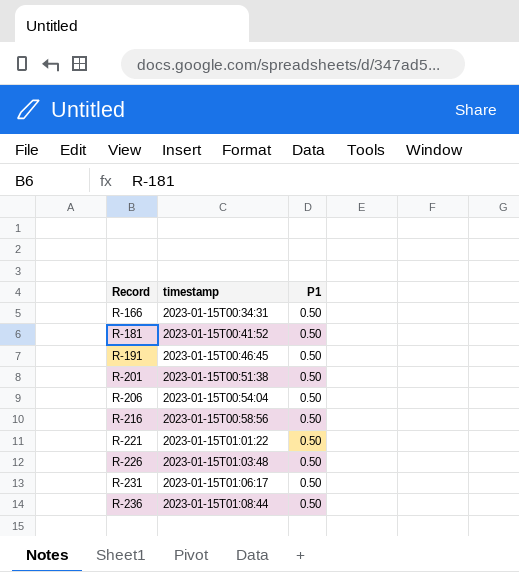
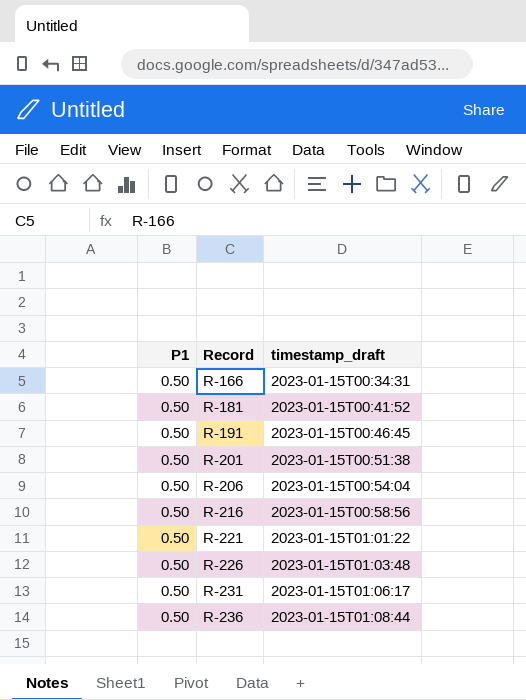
column P1 | position: 3 -> 1
column name: timestamp -> timestamp_draft

